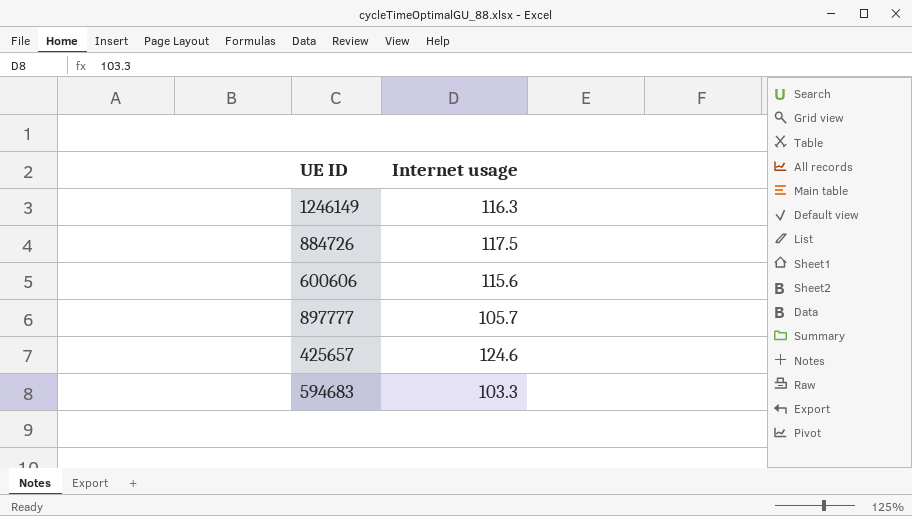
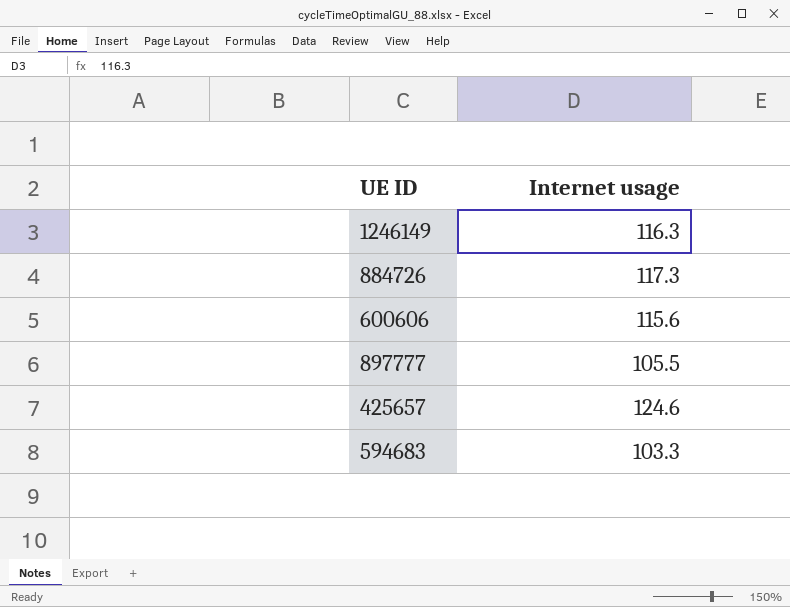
884726 | Internet usage: 117.5 -> 117.3
897777 | Internet usage: 105.7 -> 105.5

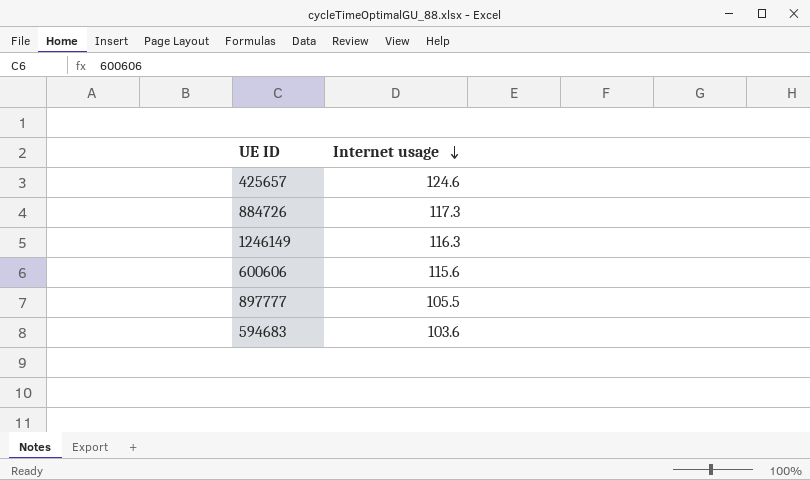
row order: none -> Internet usage descending
594683 | Internet usage: 103.3 -> 103.6

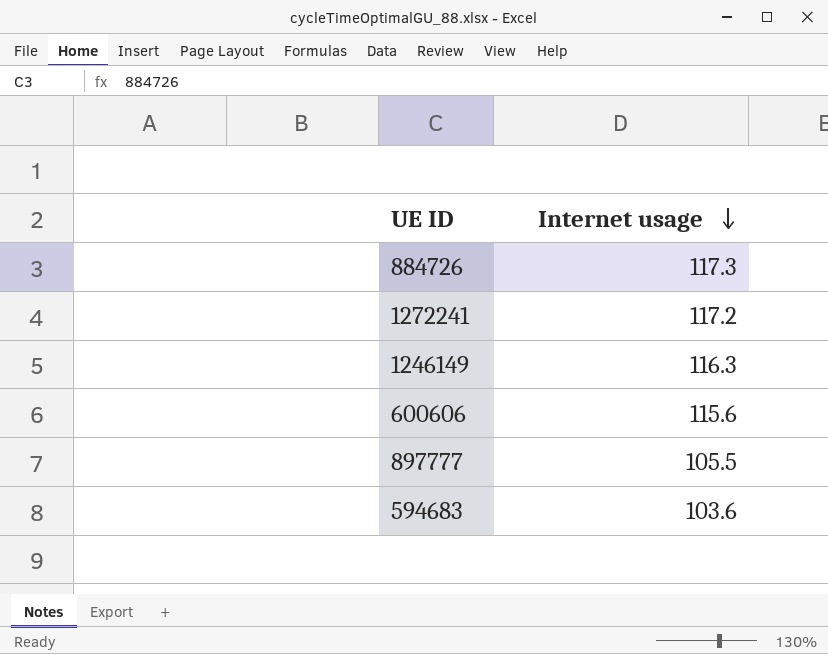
row 425657: 124.6 -> none
row 1272241: none -> 117.2

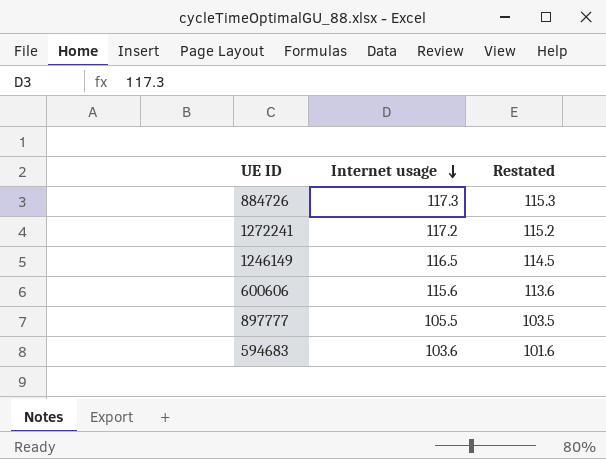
column Restated | formula: none -> [Internet usage] - 2
1246149 | Internet usage: 116.3 -> 116.5

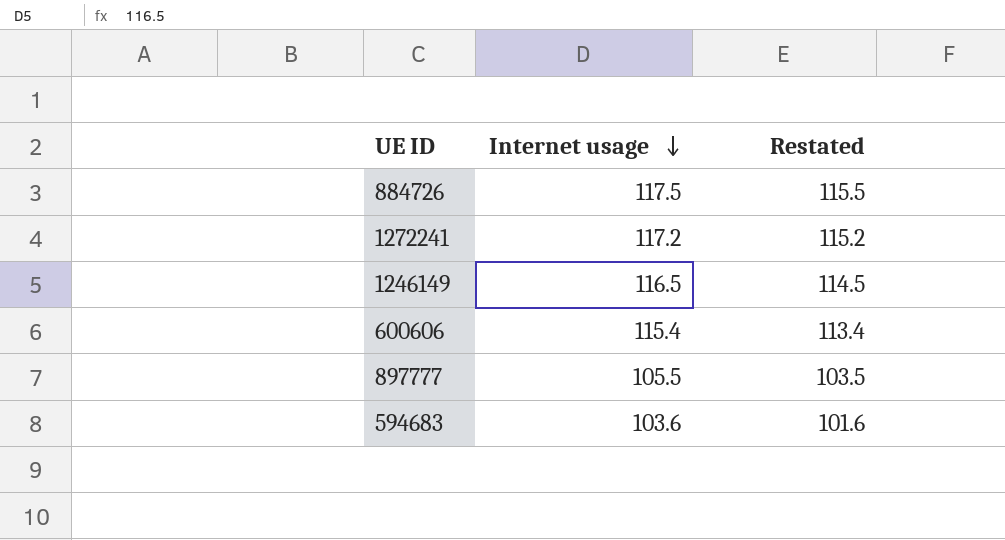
884726 | Internet usage: 117.3 -> 117.5
884726 | Restated: 115.3 -> 115.5
600606 | Internet usage: 115.6 -> 115.4
600606 | Restated: 113.6 -> 113.4

